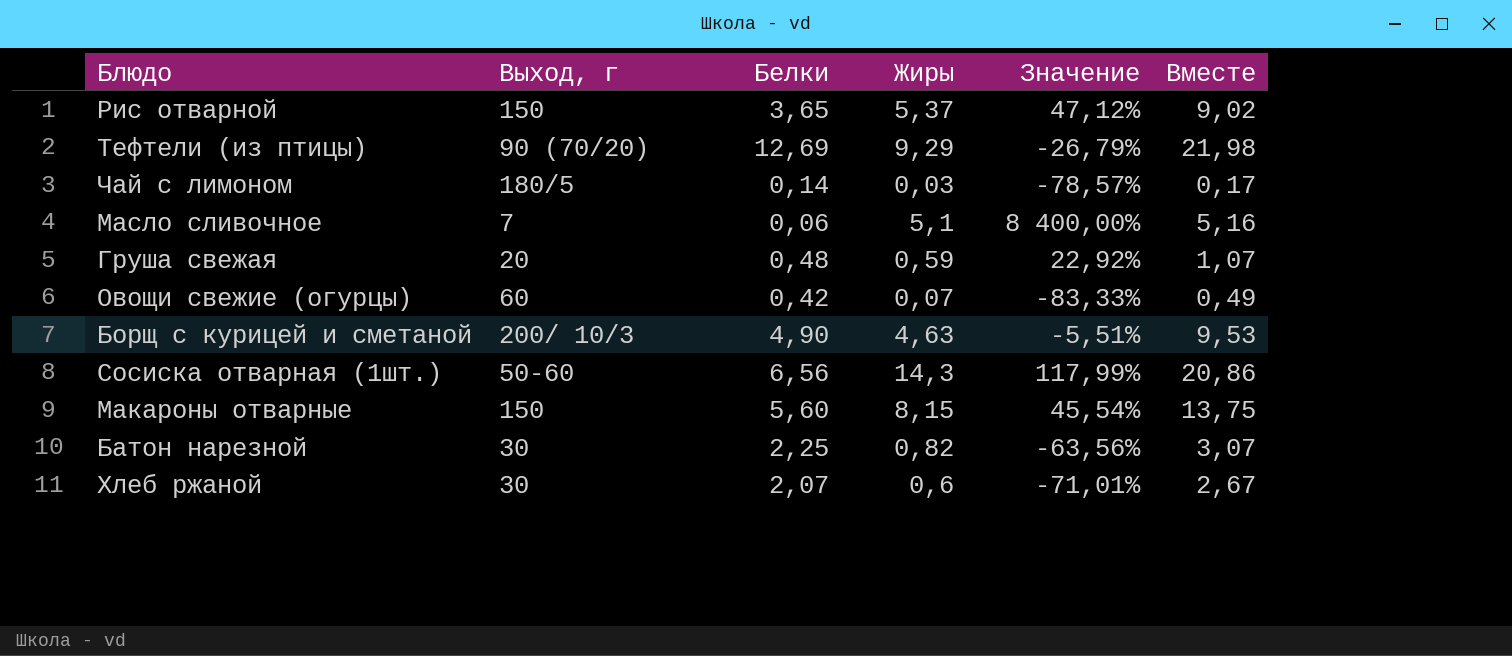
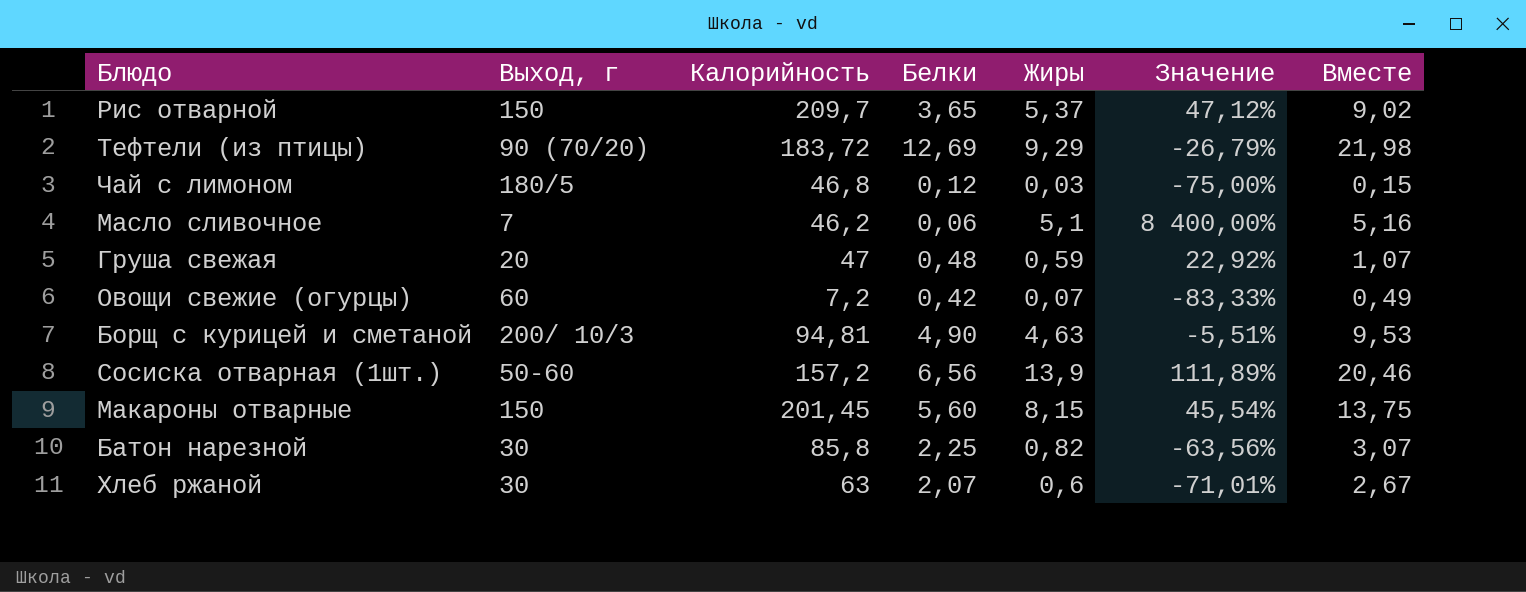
column Калорийность | position: none -> 3
Чай с лимоном | Белки: 0,14 -> 0,12
Чай с лимоном | Значение: -78,57% -> -75,00%
Чай с лимоном | Вместе: 0,17 -> 0,15
Сосиска отварная (1шт.) | Жиры: 14,3 -> 13,9
Сосиска отварная (1шт.) | Значение: 117,99% -> 111,89%
Сосиска отварная (1шт.) | Вместе: 20,86 -> 20,46

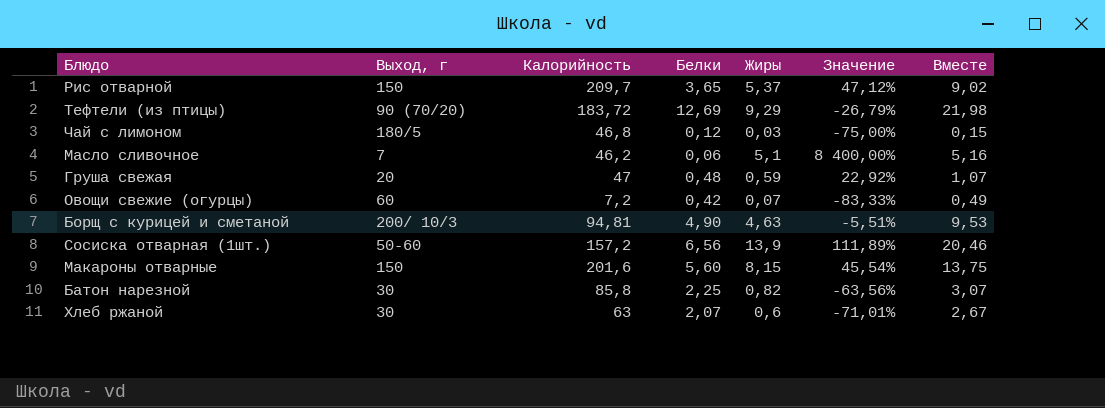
Макароны отварные | Калорийность: 201,45 -> 201,6

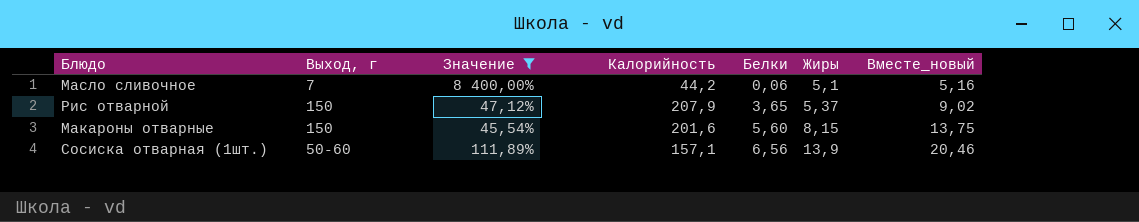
filter: none -> Значение >= 45,54%
row order: none -> Белки ascending
column Значение | position: 6 -> 3
column name: Вместе -> Вместе_новый
Масло сливочное | Калорийность: 46,2 -> 44,2
Рис отварной | Калорийность: 209,7 -> 207,9
Сосиска отварная (1шт.) | Калорийность: 157,2 -> 157,1

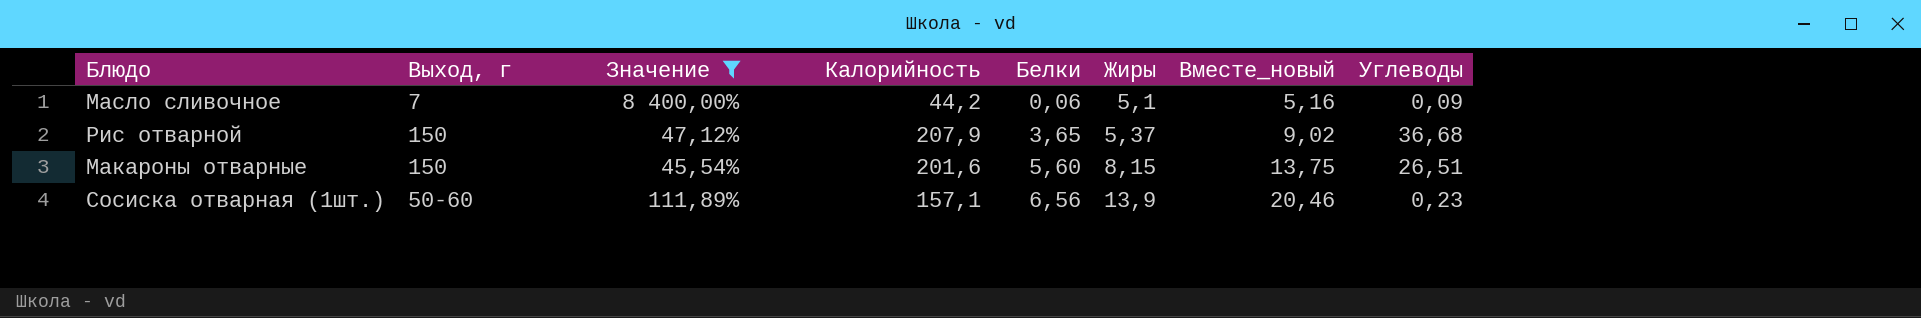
column Углеводы | position: none -> 8

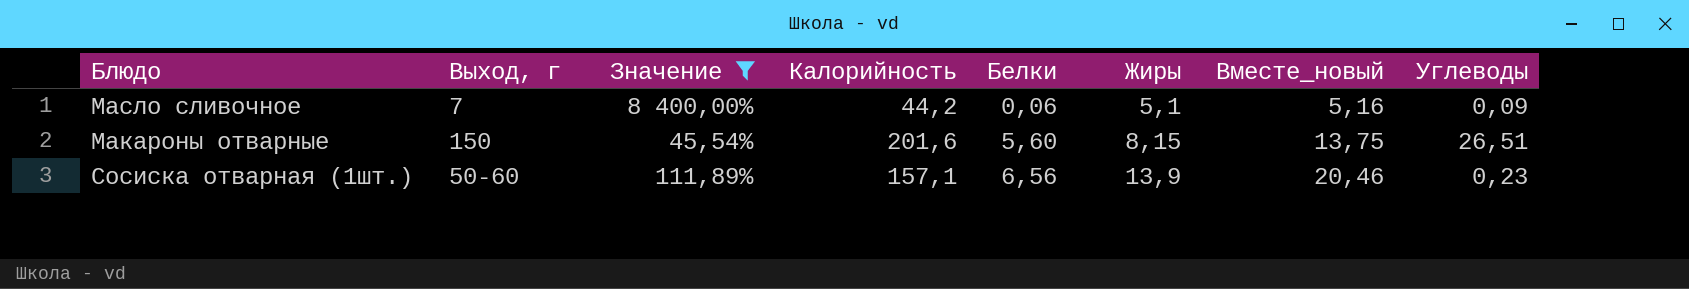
row Рис отварной: 150 | 47,12% | 207,9 | 3,65 | 5,37 | 9,02 | 36,68 -> none

